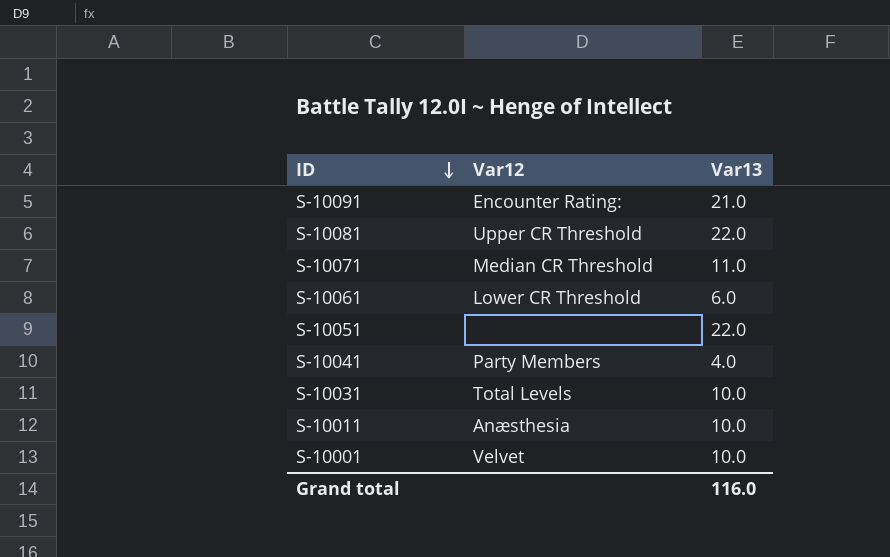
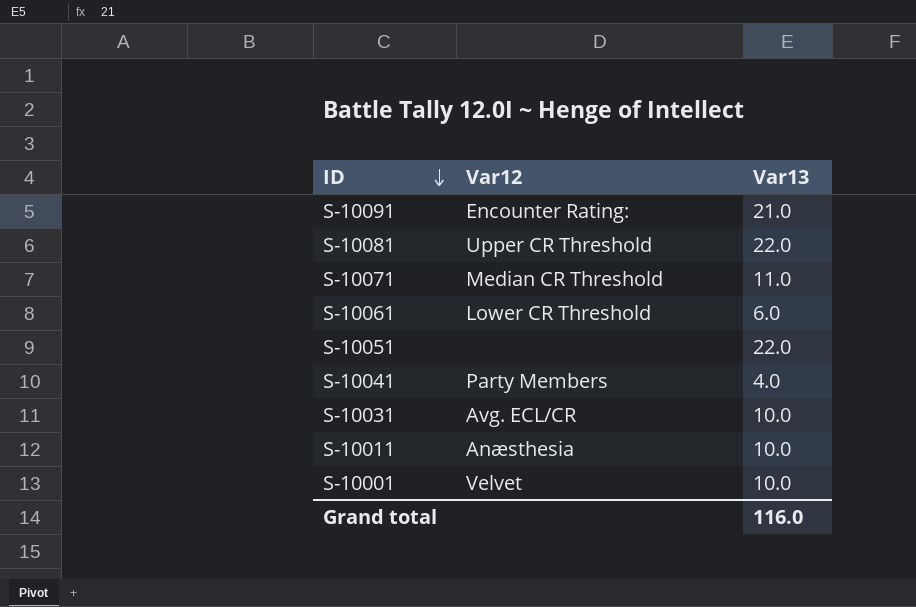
S-10031 | Var12: Total Levels -> Avg. ECL/CR

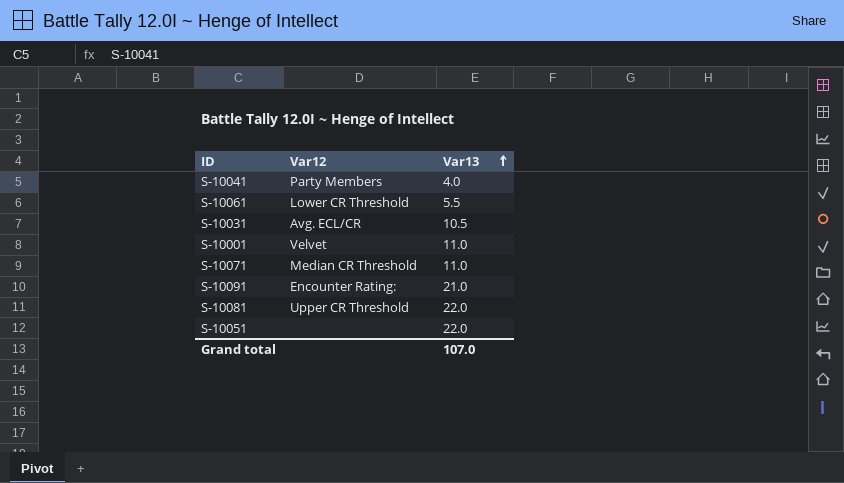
row order: ID descending -> Var13 ascending
row S-10011: Anæsthesia | 10.0 -> none
S-10061 | Var13: 6.0 -> 5.5
S-10031 | Var13: 10.0 -> 10.5
S-10001 | Var13: 10.0 -> 11.0
Grand total | Var13: 116.0 -> 107.0

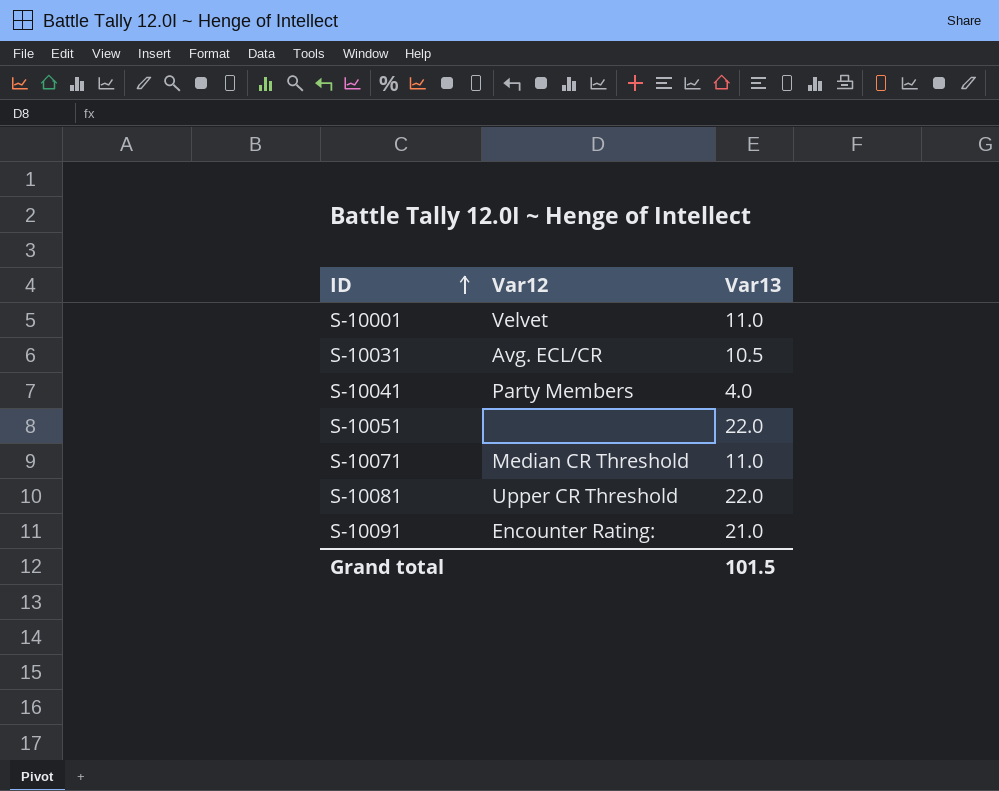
row order: Var13 ascending -> ID ascending
row S-10061: Lower CR Threshold | 5.5 -> none
Grand total | Var13: 107.0 -> 101.5

